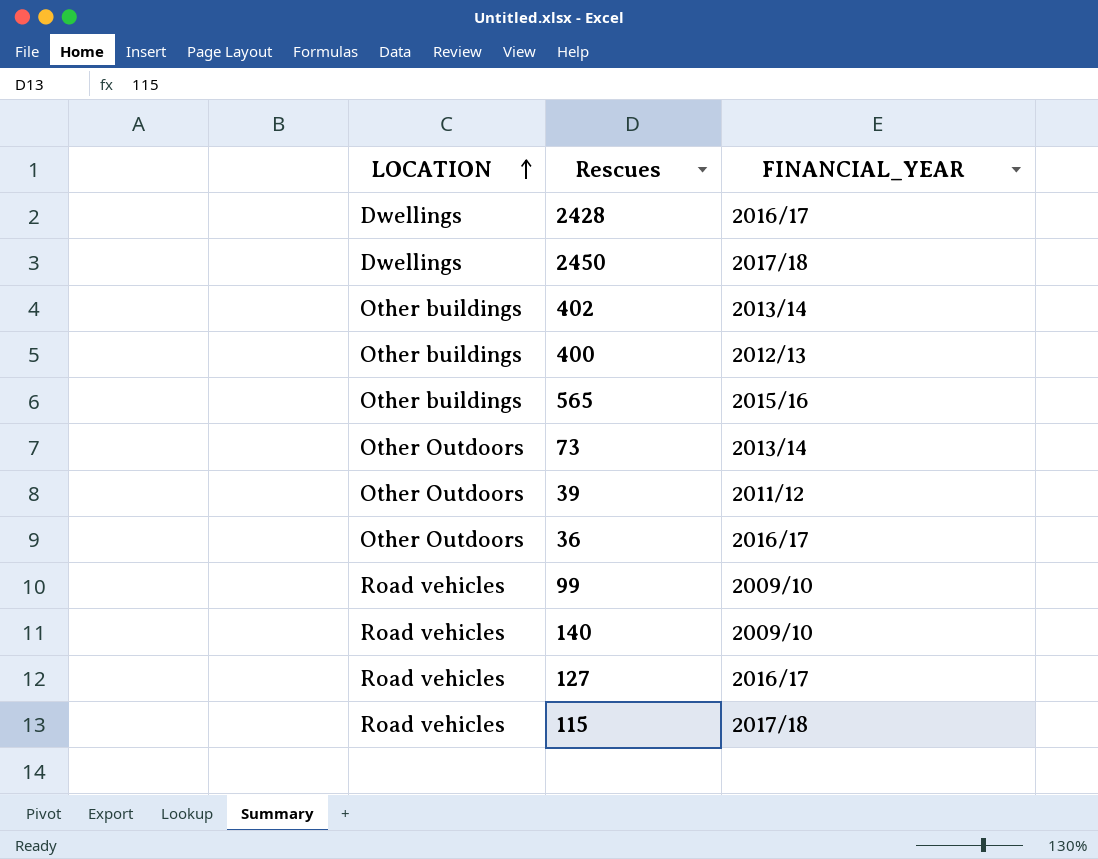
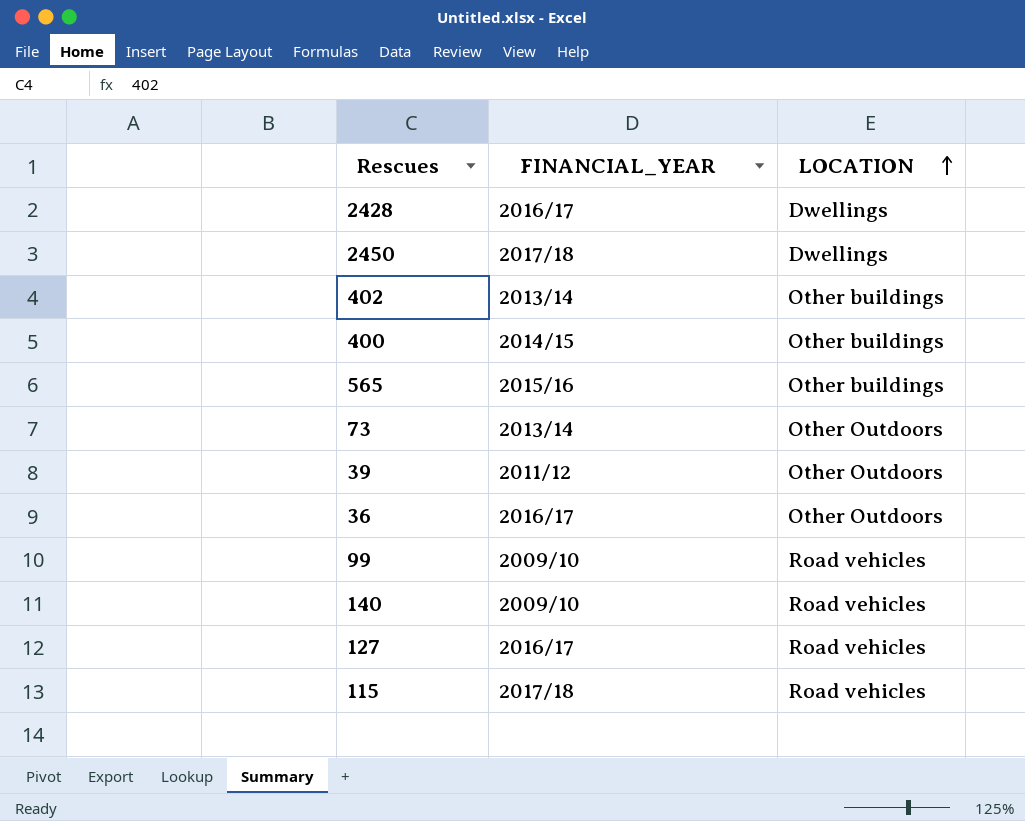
column LOCATION | position: 1 -> 3
400 | FINANCIAL_YEAR: 2012/13 -> 2014/15

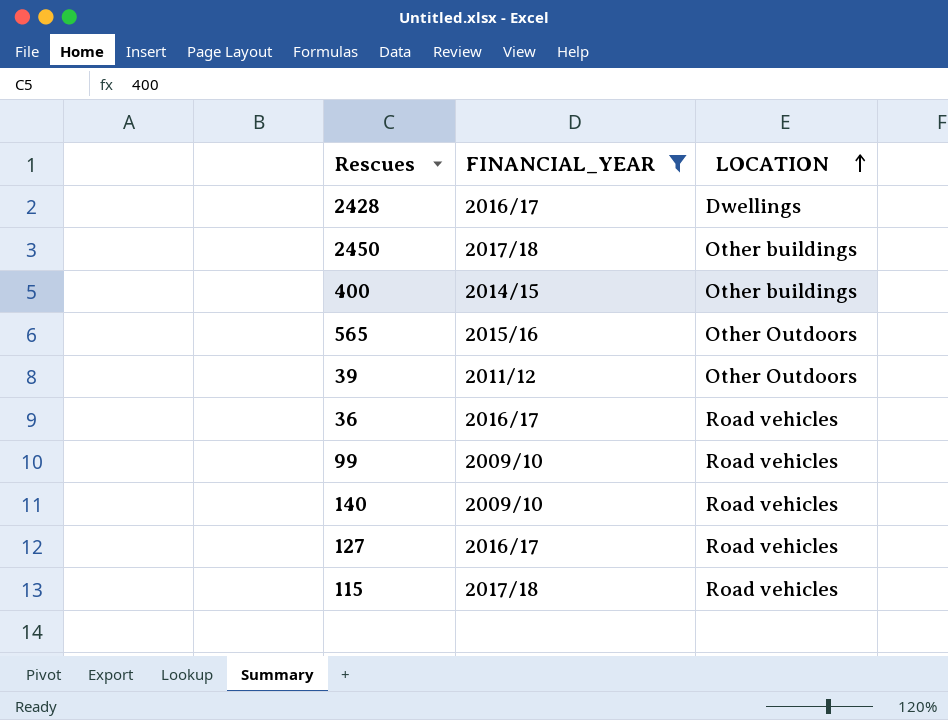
filter: none -> FINANCIAL_YEAR != 2013/14
2450 | LOCATION: Dwellings -> Other buildings
565 | LOCATION: Other buildings -> Other Outdoors
36 | LOCATION: Other Outdoors -> Road vehicles

